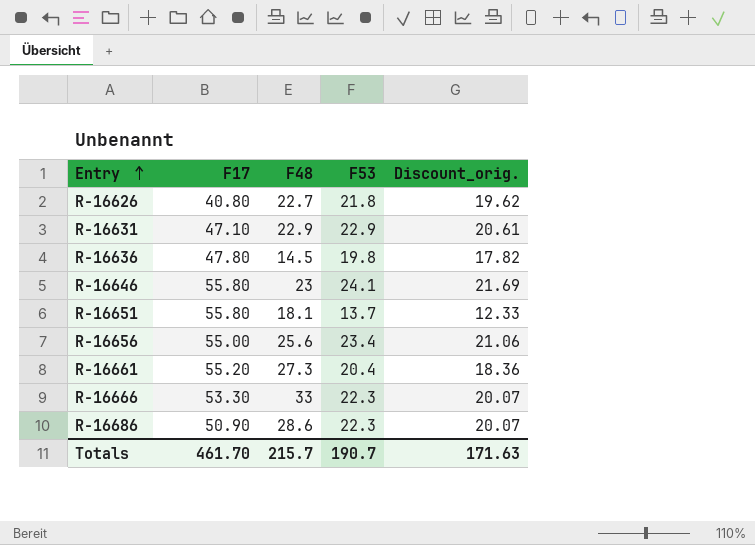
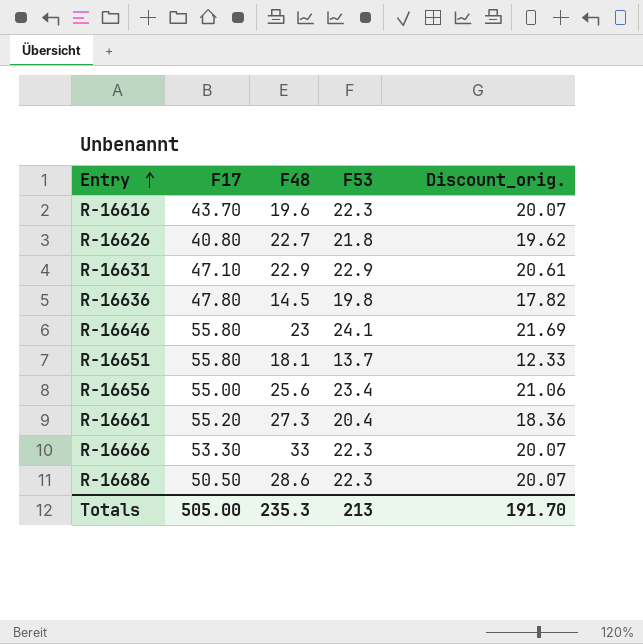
row R-16616: none -> 43.70 | 19.6 | 22.3 | 20.07
R-16686 | F17: 50.90 -> 50.50
Totals | F17: 461.70 -> 505.00
Totals | F48: 215.7 -> 235.3
Totals | F53: 190.7 -> 213
Totals | Discount_orig.: 171.63 -> 191.70

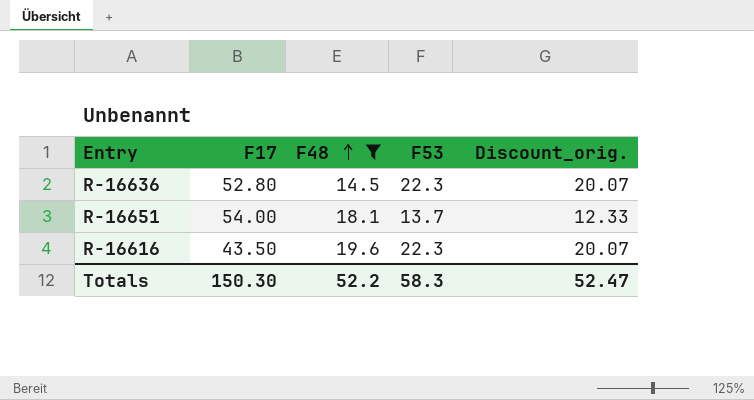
filter: none -> F48 <= 19.6
row order: Entry ascending -> F48 ascending
R-16636 | F17: 47.80 -> 52.80
R-16636 | F53: 19.8 -> 22.3
R-16636 | Discount_orig.: 17.82 -> 20.07
R-16651 | F17: 55.80 -> 54.00
R-16616 | F17: 43.70 -> 43.50
Totals | F17: 505.00 -> 150.30
Totals | F48: 235.3 -> 52.2
Totals | F53: 213 -> 58.3
Totals | Discount_orig.: 191.70 -> 52.47

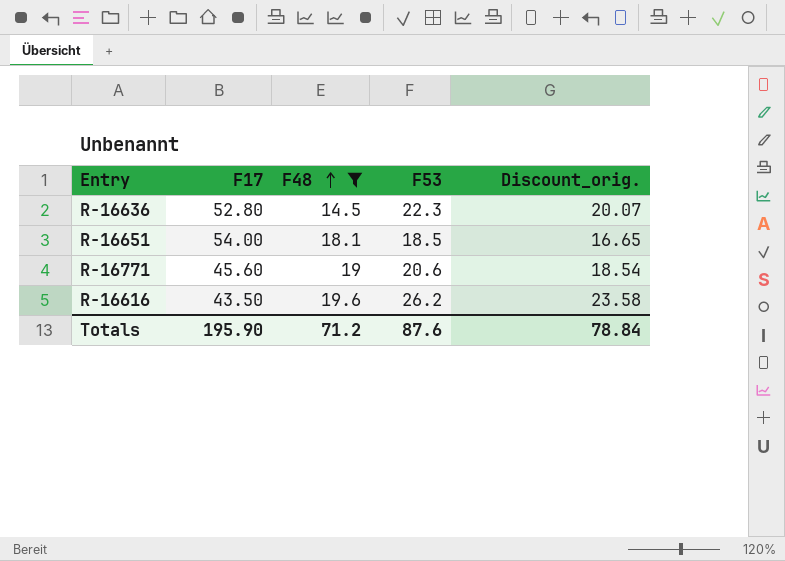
R-16651 | F53: 13.7 -> 18.5
R-16651 | Discount_orig.: 12.33 -> 16.65
row R-16771: none -> 45.60 | 19 | 20.6 | 18.54
R-16616 | F53: 22.3 -> 26.2
R-16616 | Discount_orig.: 20.07 -> 23.58
Totals | F17: 150.30 -> 195.90
Totals | F48: 52.2 -> 71.2
Totals | F53: 58.3 -> 87.6
Totals | Discount_orig.: 52.47 -> 78.84

